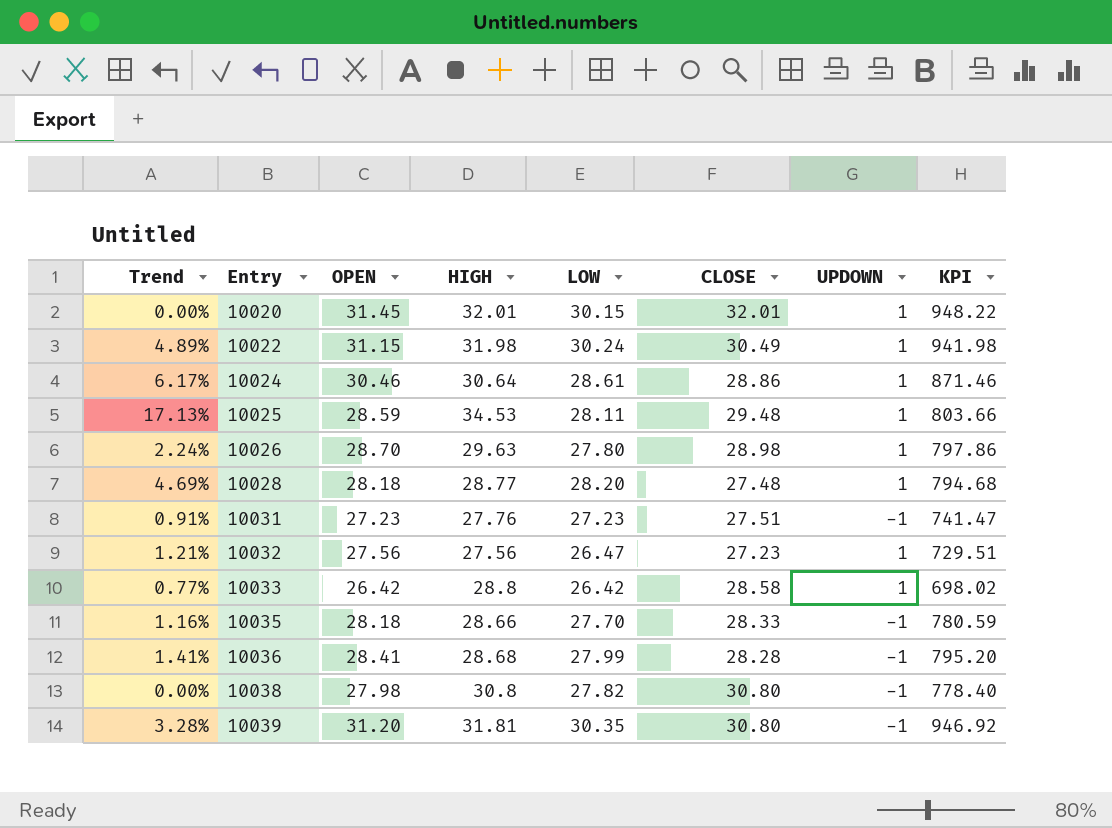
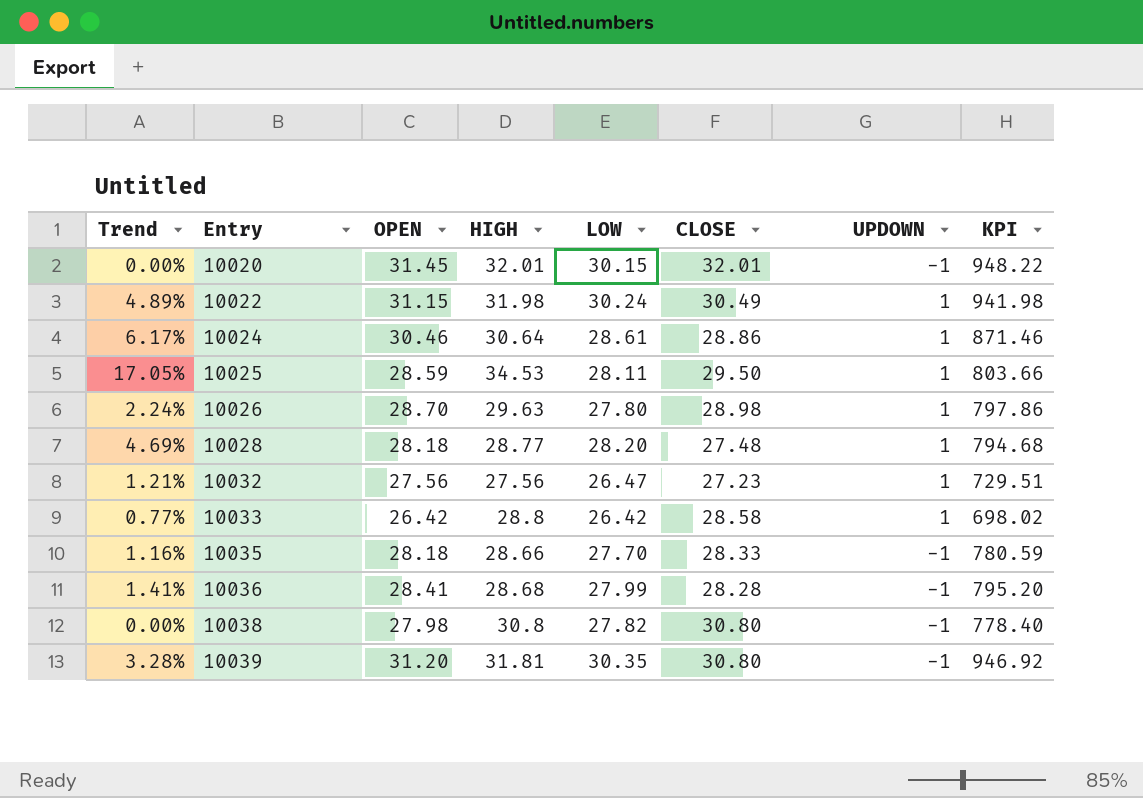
row 10031: 0.91% | 27.23 | 27.76 | 27.23 | 27.51 | -1 | 741.47 -> none
10020 | UPDOWN: 1 -> -1
10025 | Trend: 17.13% -> 17.05%
10025 | CLOSE: 29.48 -> 29.50

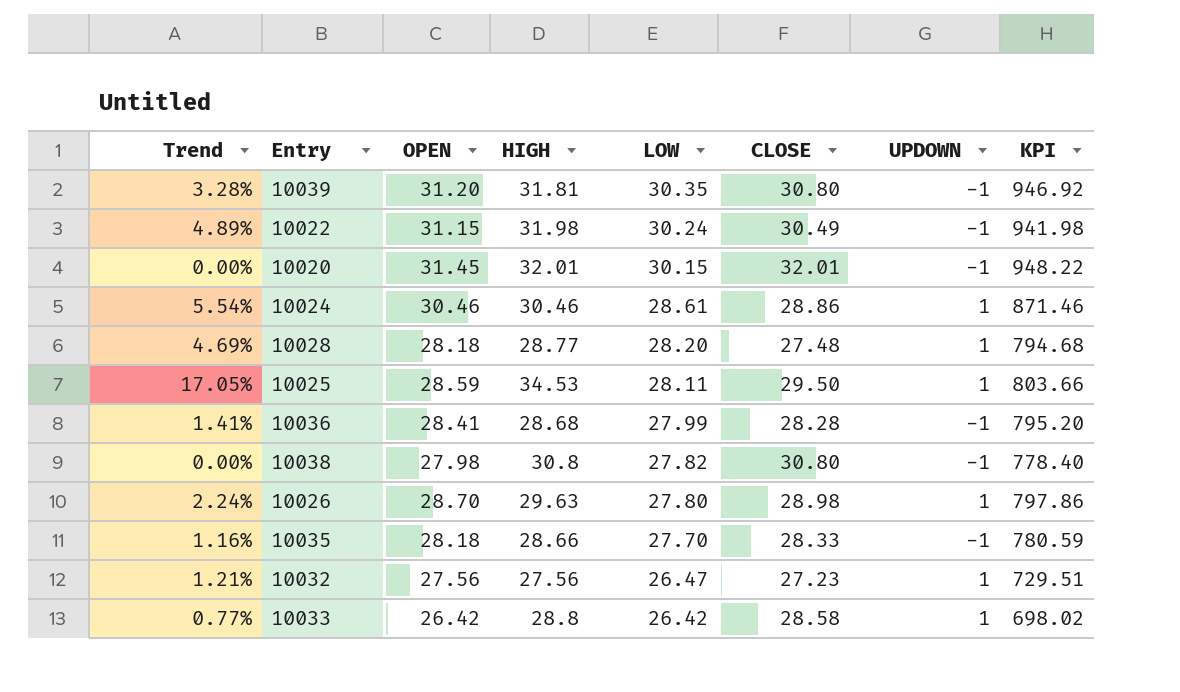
row order: Entry ascending -> LOW descending
10022 | UPDOWN: 1 -> -1
10024 | Trend: 6.17% -> 5.54%
10024 | HIGH: 30.64 -> 30.46

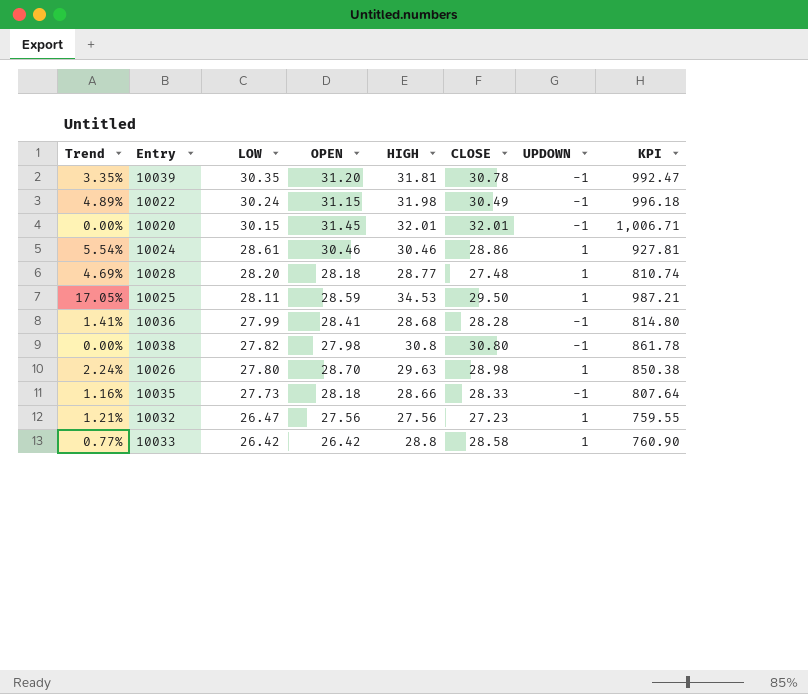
column LOW | position: 5 -> 3
column KPI | formula: [OPEN] * [LOW] -> [OPEN] * [HIGH]
10039 | Trend: 3.28% -> 3.35%
10039 | CLOSE: 30.80 -> 30.78
10035 | LOW: 27.70 -> 27.73

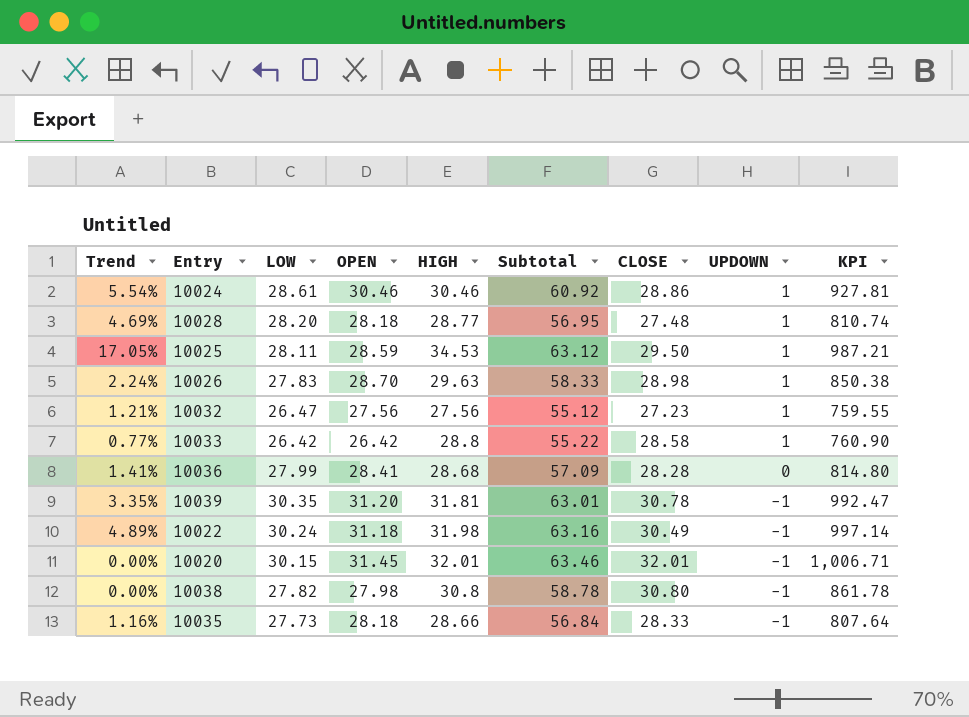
row order: LOW descending -> UPDOWN descending
column Subtotal | formula: none -> [OPEN] + [HIGH]
10026 | LOW: 27.80 -> 27.83
10036 | UPDOWN: -1 -> 0
10022 | OPEN: 31.15 -> 31.18
10022 | KPI: 996.18 -> 997.14

